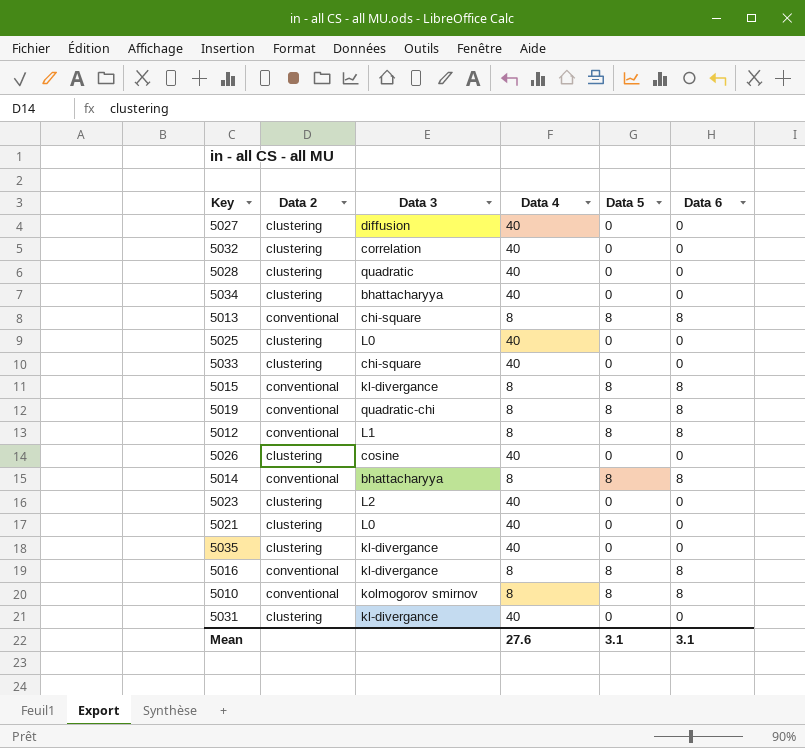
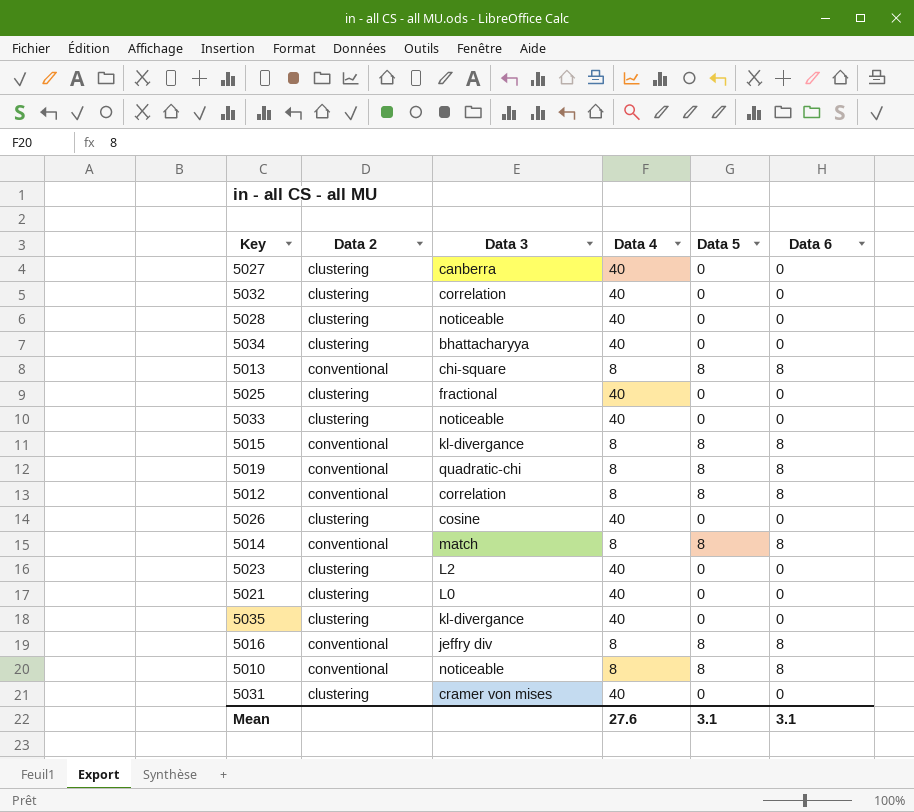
5027 | Data 3: diffusion -> canberra
5028 | Data 3: quadratic -> noticeable
5025 | Data 3: L0 -> fractional
5033 | Data 3: chi-square -> noticeable
5012 | Data 3: L1 -> correlation
5014 | Data 3: bhattacharyya -> match
5016 | Data 3: kl-divergance -> jeffry div
5010 | Data 3: kolmogorov smirnov -> noticeable
5031 | Data 3: kl-divergance -> cramer von mises

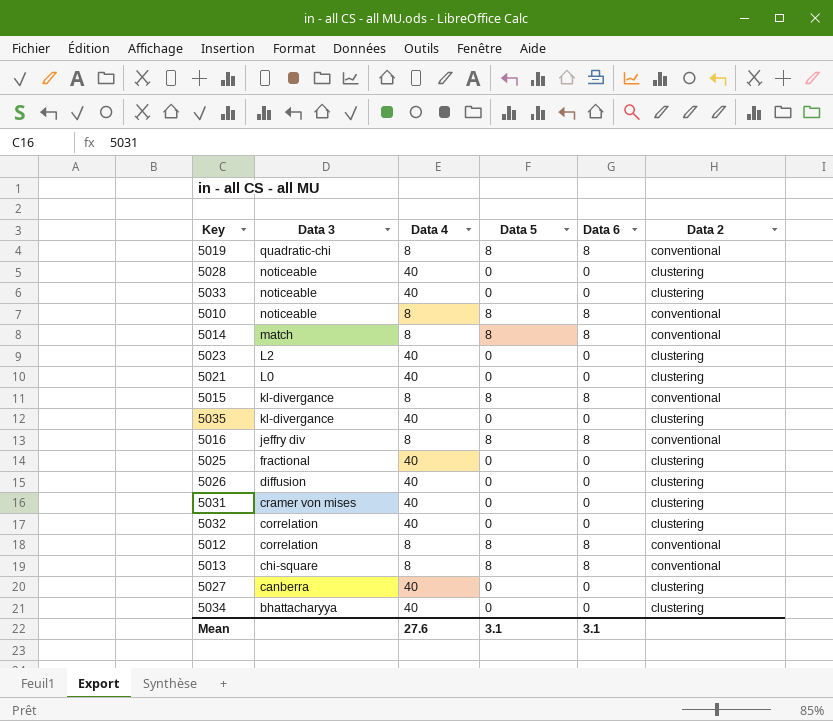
row order: none -> Data 3 descending
column Data 2 | position: 2 -> 6
5026 | Data 3: cosine -> diffusion

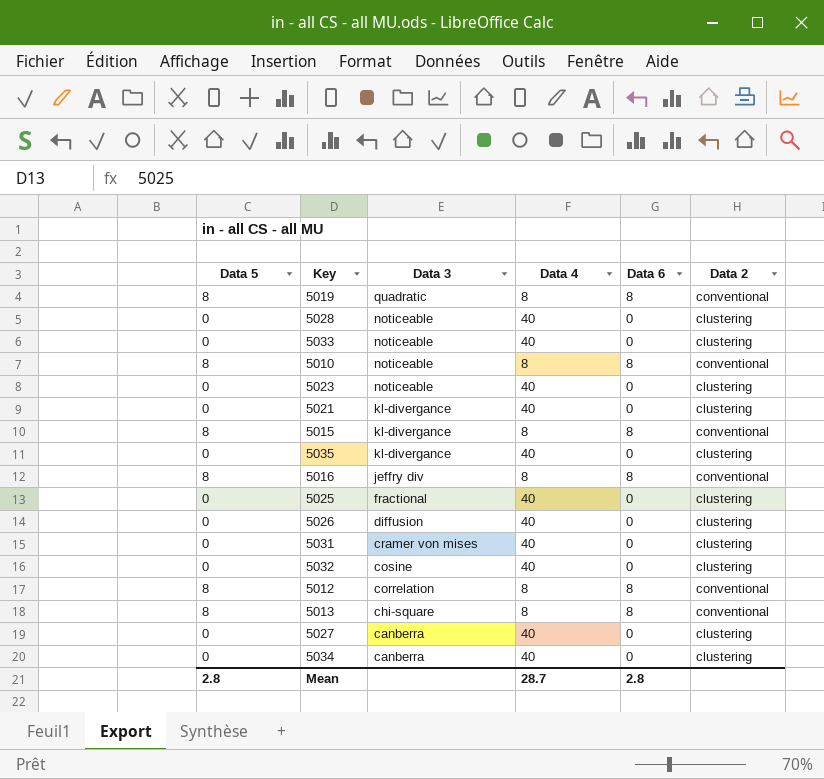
column Data 5 | position: 4 -> 1
row 5014: match | 8 | 8 | 8 | conventional -> none
5019 | Data 3: quadratic-chi -> quadratic
5023 | Data 3: L2 -> noticeable
5021 | Data 3: L0 -> kl-divergance
5032 | Data 3: correlation -> cosine
5034 | Data 3: bhattacharyya -> canberra
Mean | Data 5: 3.1 -> 2.8
Mean | Data 4: 27.6 -> 28.7
Mean | Data 6: 3.1 -> 2.8

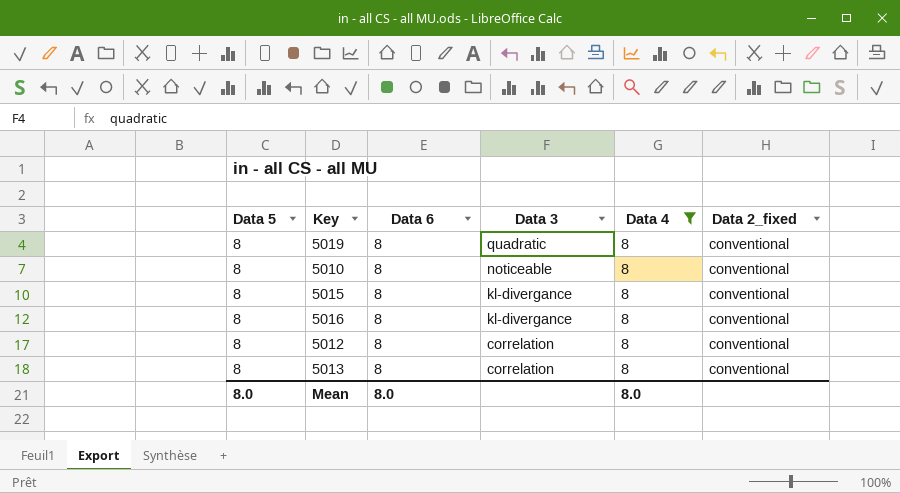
filter: none -> Data 4 = 8
column Data 6 | position: 5 -> 3
column name: Data 2 -> Data 2_fixed
5016 | Data 3: jeffry div -> kl-divergance
5013 | Data 3: chi-square -> correlation
Mean | Data 5: 2.8 -> 8.0
Mean | Data 6: 2.8 -> 8.0
Mean | Data 4: 28.7 -> 8.0

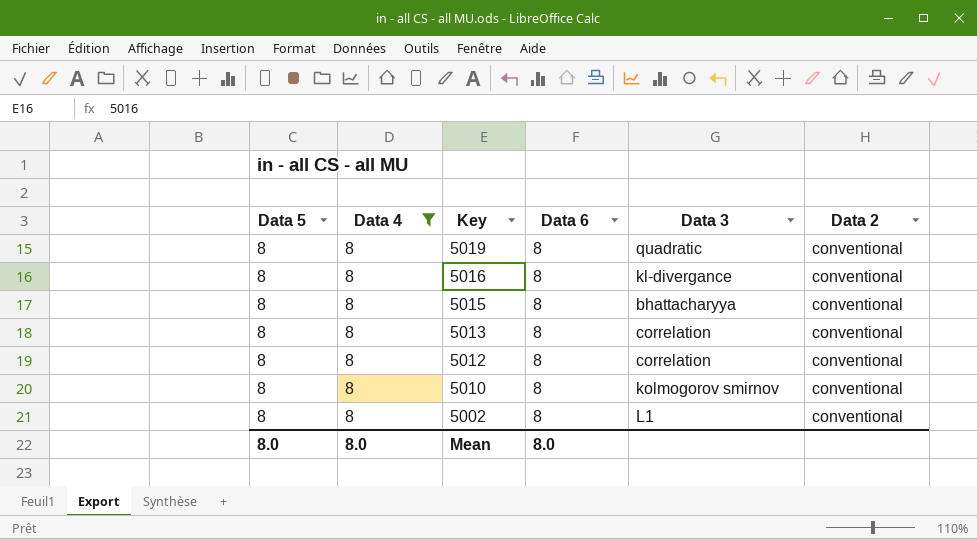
row order: Data 3 descending -> Key descending
column Data 4 | position: 5 -> 2
column name: Data 2_fixed -> Data 2
5015 | Data 3: kl-divergance -> bhattacharyya
5010 | Data 3: noticeable -> kolmogorov smirnov
row 5002: none -> 8 | 8 | 8 | L1 | conventional

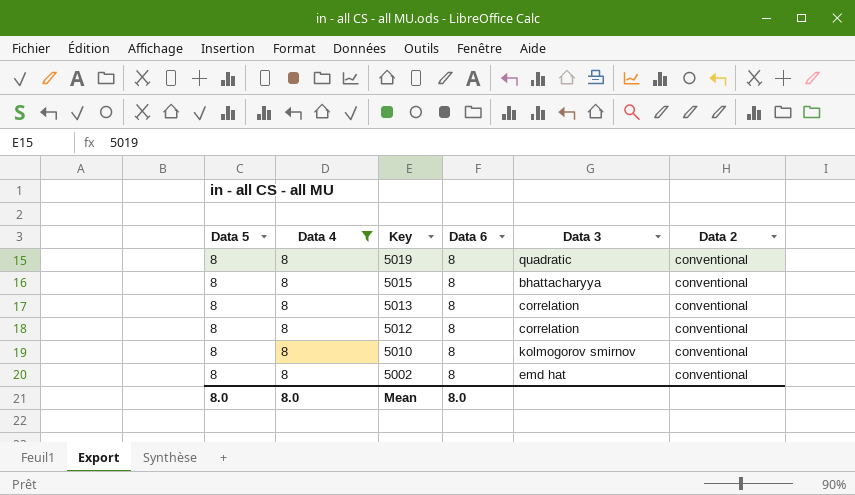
row 5016: 8 | 8 | 8 | kl-divergance | conventional -> none
5002 | Data 3: L1 -> emd hat

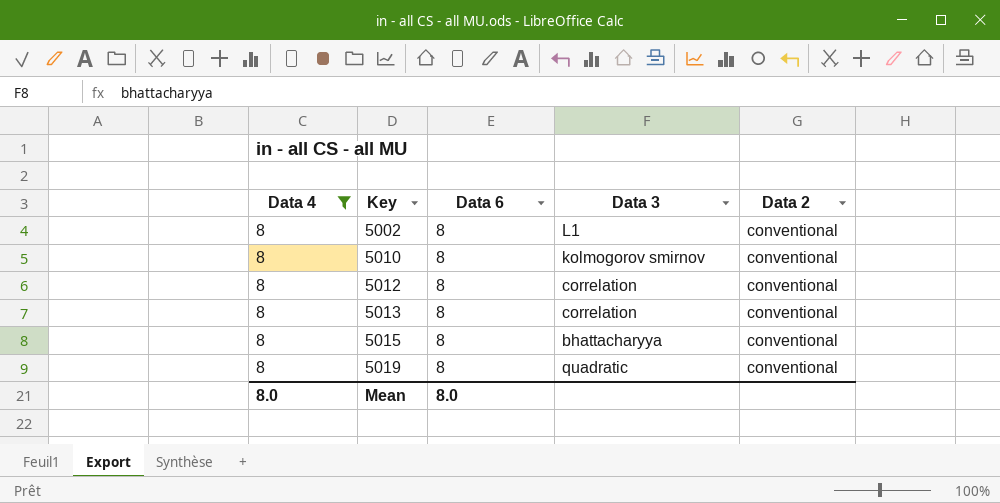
row order: Key descending -> Key ascending
column Data 5 | position: 1 -> none
5002 | Data 3: emd hat -> L1

